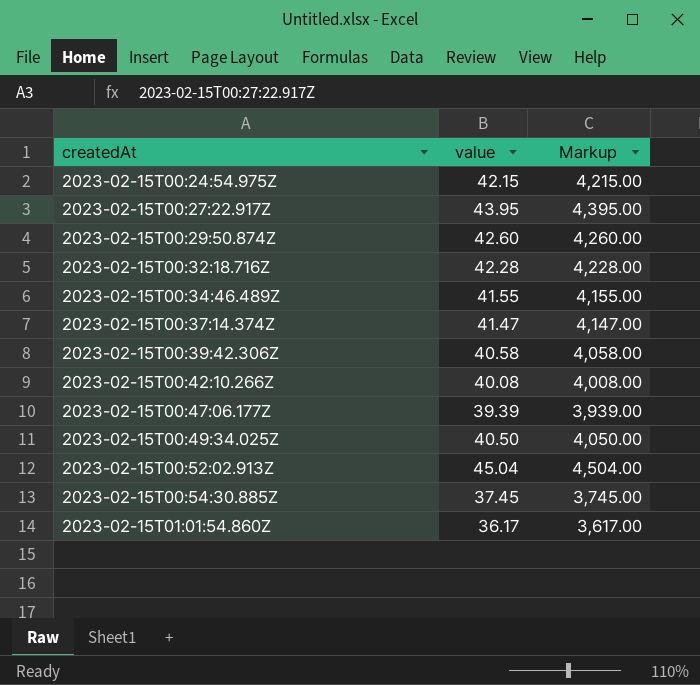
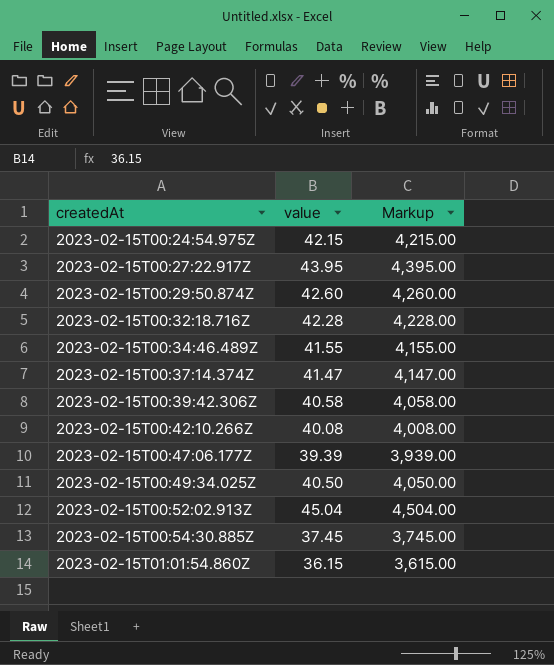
2023-02-15T01:01:54.860Z | value: 36.17 -> 36.15
2023-02-15T01:01:54.860Z | Markup: 3,617.00 -> 3,615.00

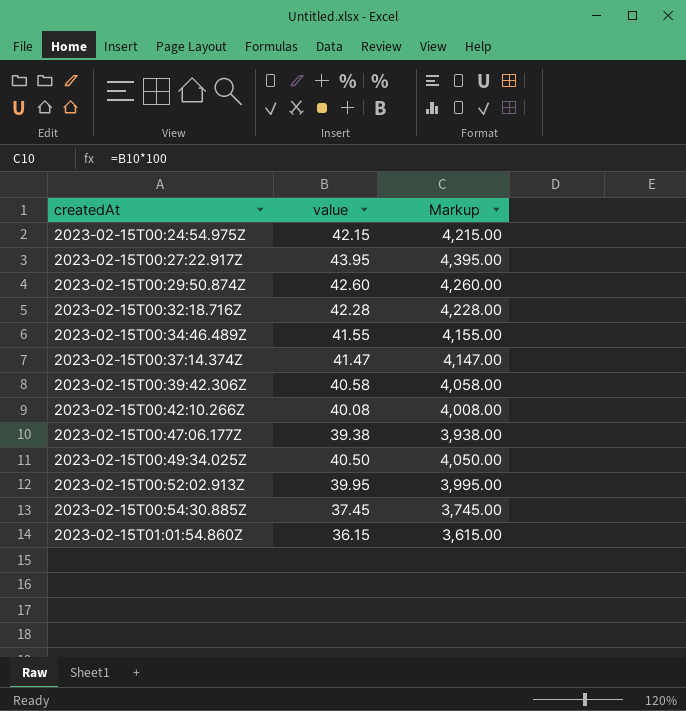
2023-02-15T00:47:06.177Z | value: 39.39 -> 39.38
2023-02-15T00:47:06.177Z | Markup: 3,939.00 -> 3,938.00
2023-02-15T00:52:02.913Z | value: 45.04 -> 39.95
2023-02-15T00:52:02.913Z | Markup: 4,504.00 -> 3,995.00

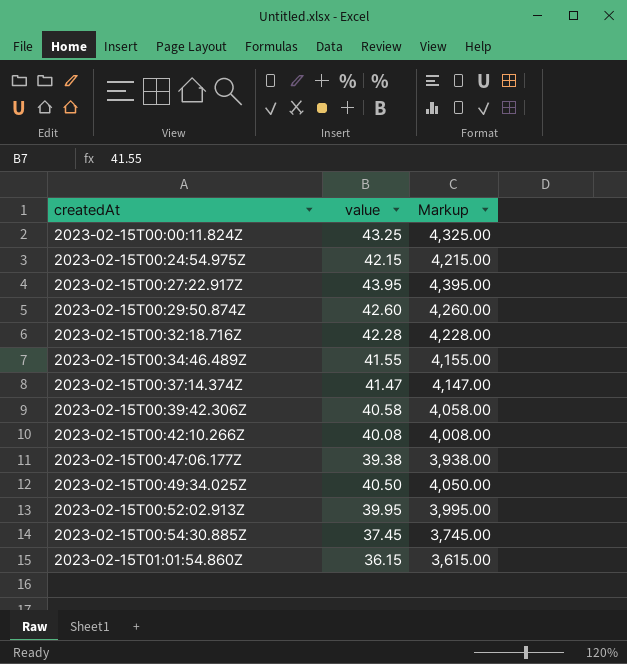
row 2023-02-15T00:00:11.824Z: none -> 43.25 | 4,325.00

